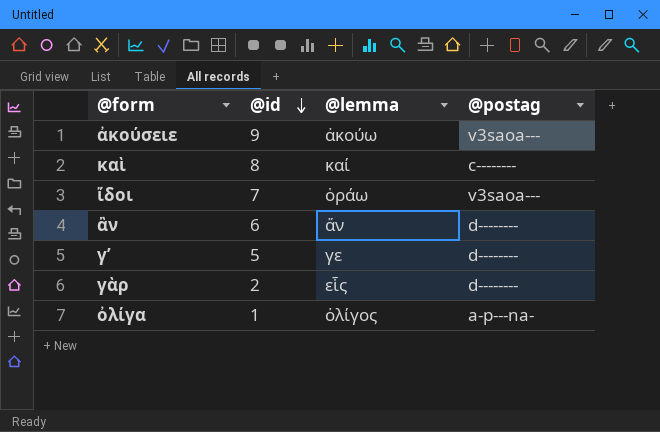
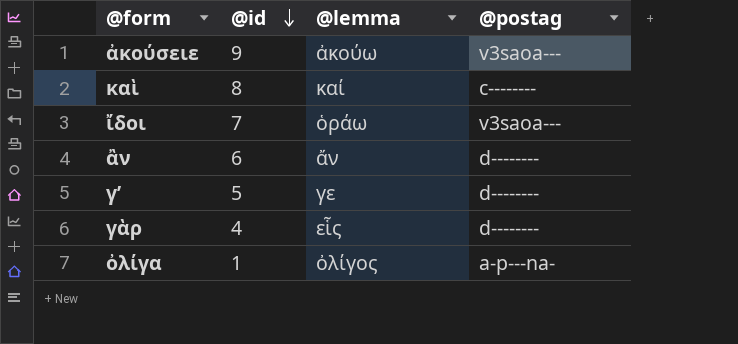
γὰρ | @id: 2 -> 4

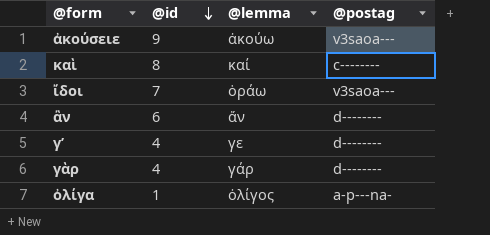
γʼ | @id: 5 -> 4
γὰρ | @lemma: εἷς -> γάρ

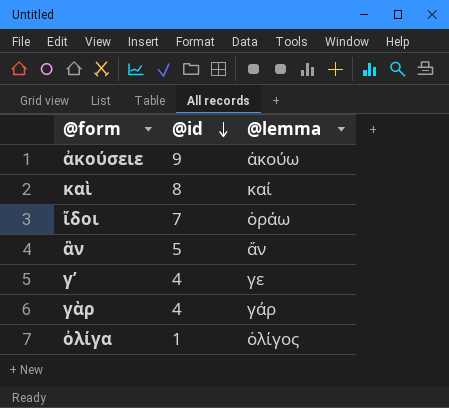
column @postag | position: 4 -> none
ἂν | @id: 6 -> 5

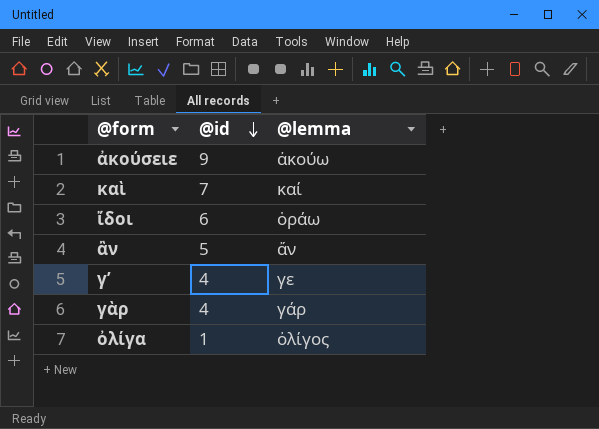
καὶ | @id: 8 -> 7
ἴδοι | @id: 7 -> 6

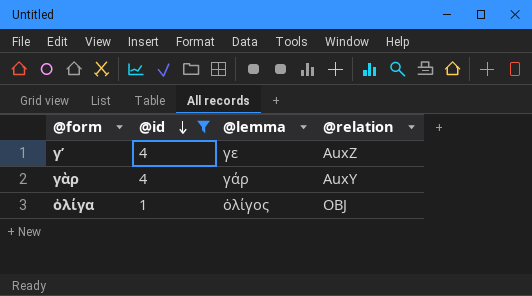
filter: none -> @id <= 4
column @relation | position: none -> 4

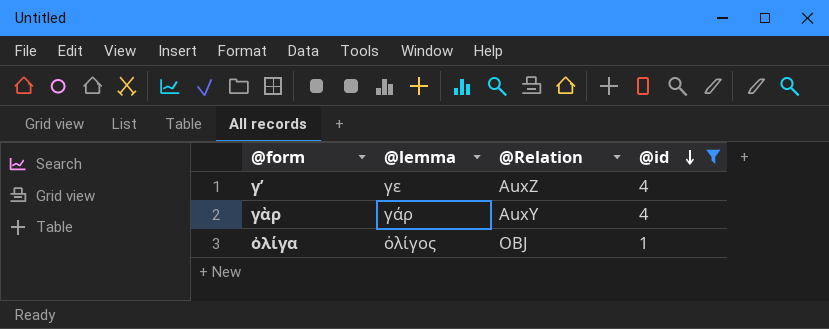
column name: @relation -> @Relation
column @id | position: 2 -> 4

